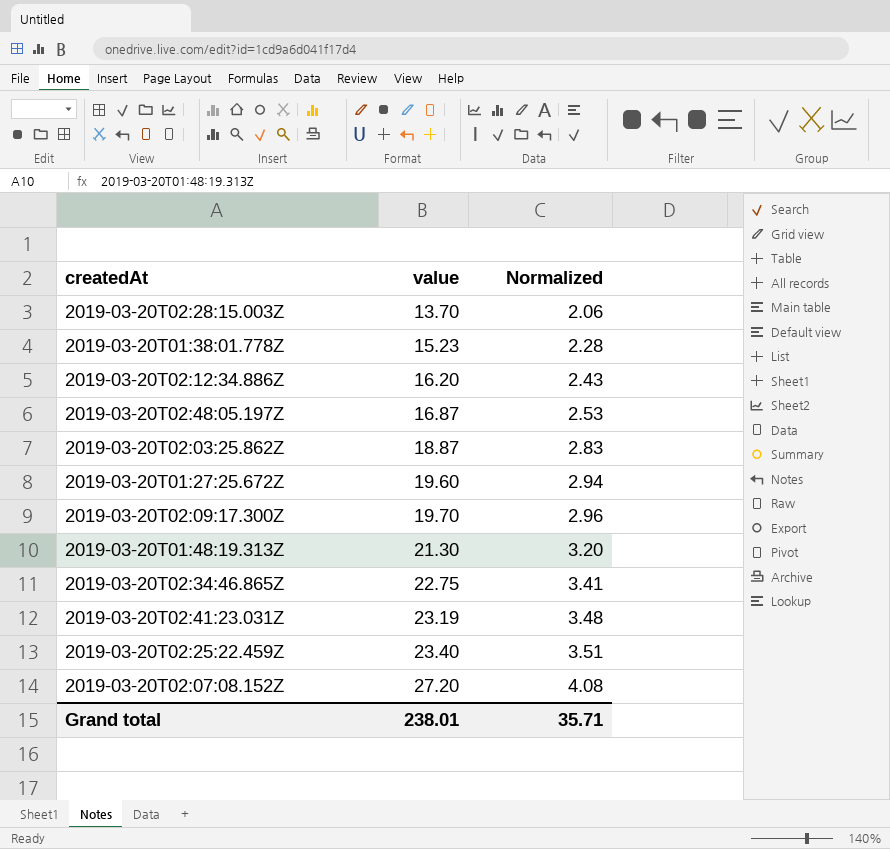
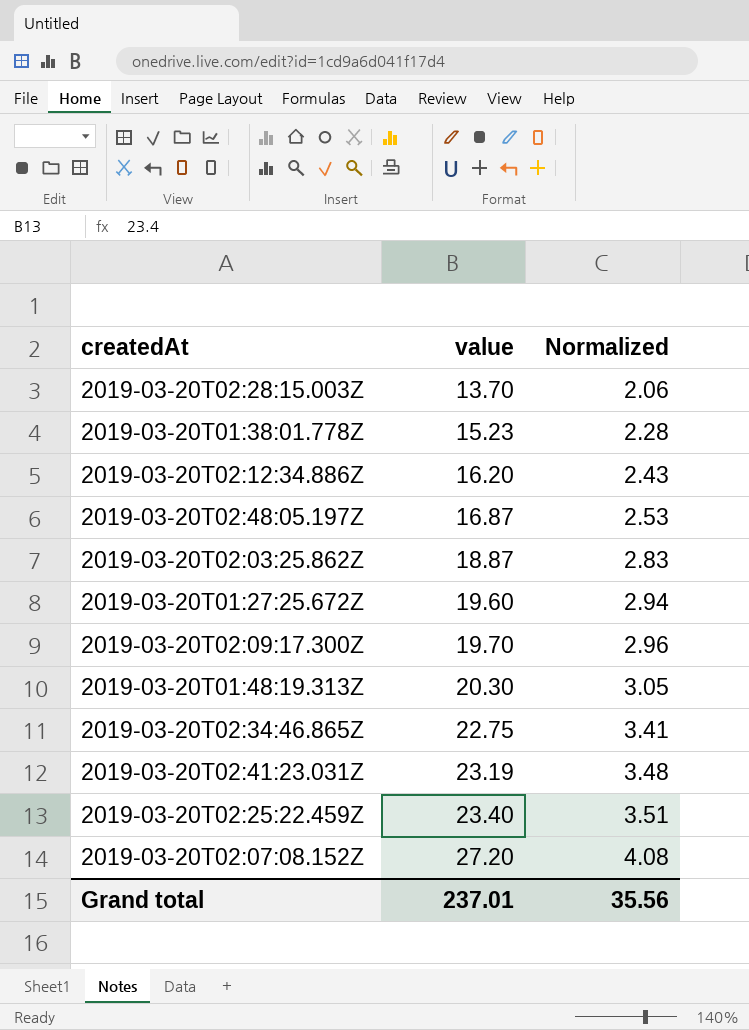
2019-03-20T01:48:19.313Z | value: 21.30 -> 20.30
2019-03-20T01:48:19.313Z | Normalized: 3.20 -> 3.05
Grand total | value: 238.01 -> 237.01
Grand total | Normalized: 35.71 -> 35.56

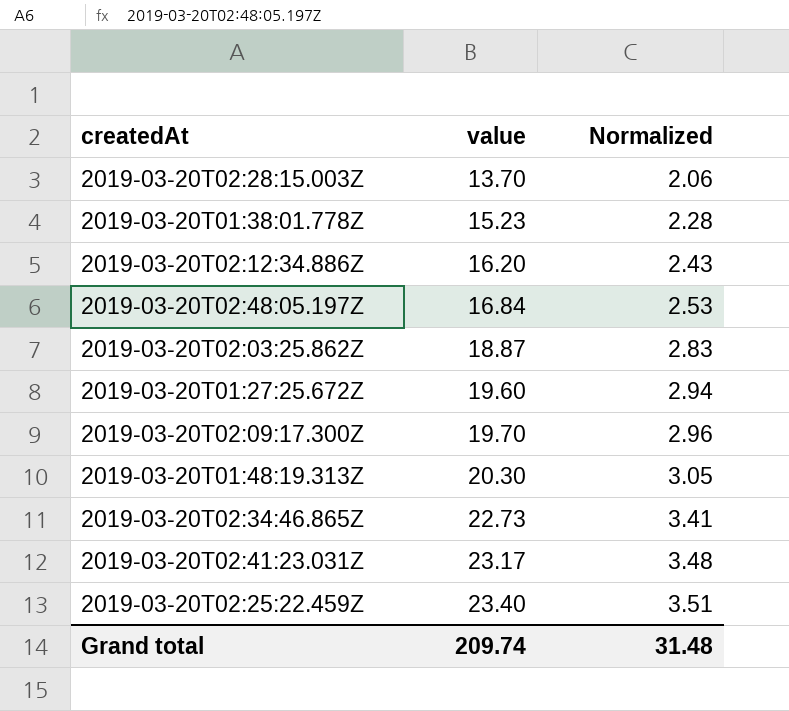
row 2019-03-20T02:07:08.152Z: 27.20 | 4.08 -> none
2019-03-20T02:48:05.197Z | value: 16.87 -> 16.84
2019-03-20T02:34:46.865Z | value: 22.75 -> 22.73
2019-03-20T02:41:23.031Z | value: 23.19 -> 23.17
Grand total | value: 237.01 -> 209.74
Grand total | Normalized: 35.56 -> 31.48

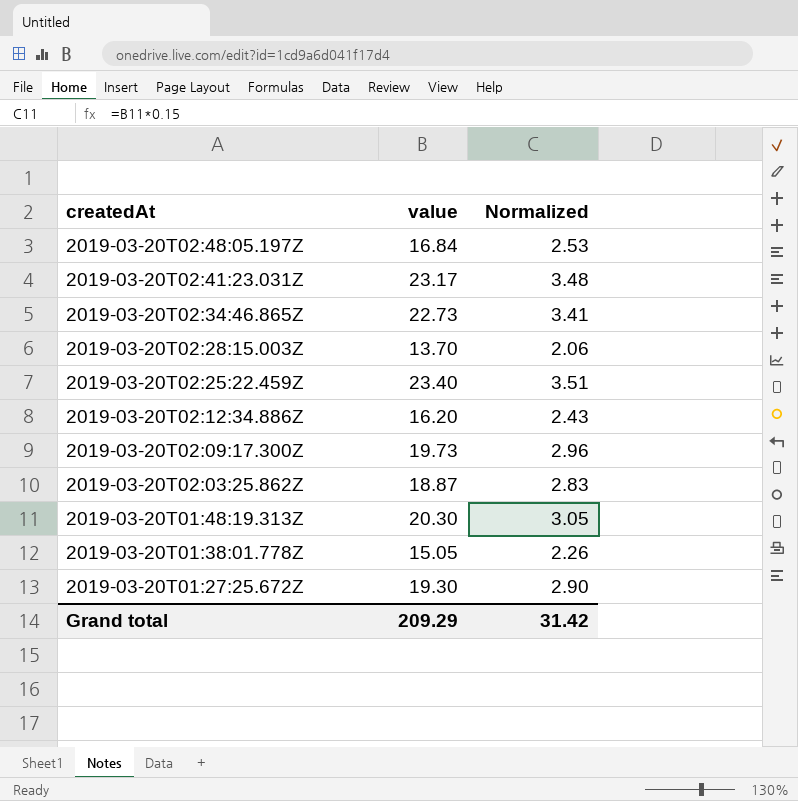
row order: value ascending -> createdAt descending
2019-03-20T02:09:17.300Z | value: 19.70 -> 19.73
2019-03-20T01:38:01.778Z | value: 15.23 -> 15.05
2019-03-20T01:38:01.778Z | Normalized: 2.28 -> 2.26
2019-03-20T01:27:25.672Z | value: 19.60 -> 19.30
2019-03-20T01:27:25.672Z | Normalized: 2.94 -> 2.90
Grand total | value: 209.74 -> 209.29
Grand total | Normalized: 31.48 -> 31.42

